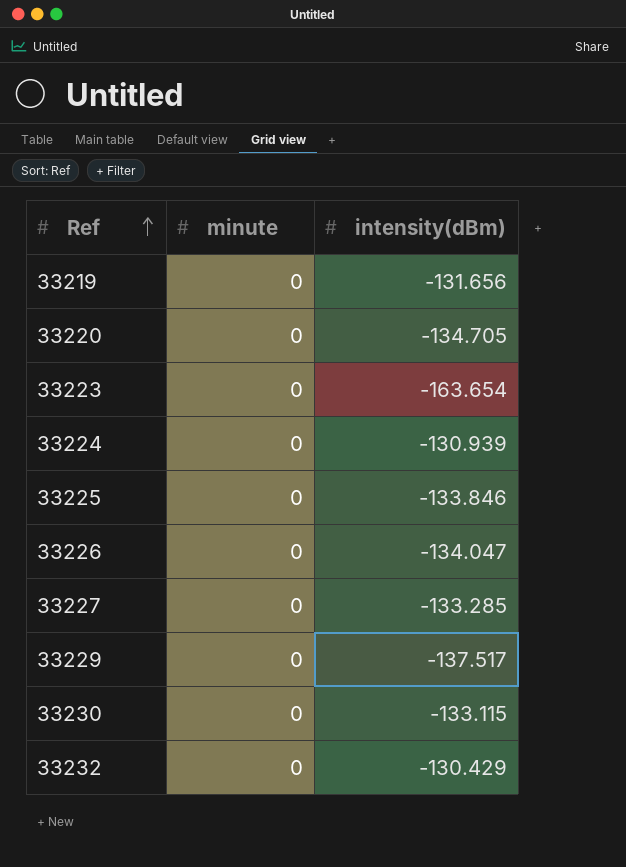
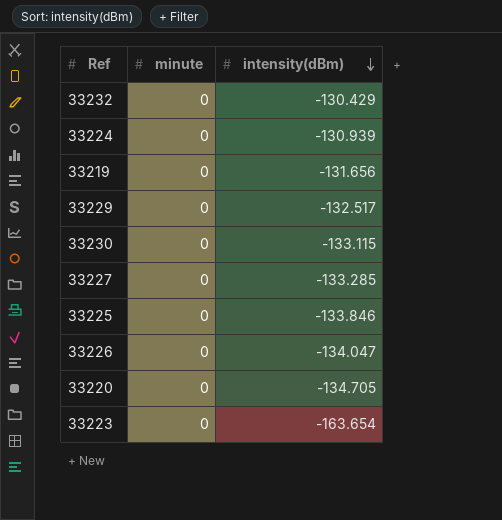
row order: Ref ascending -> intensity(dBm) descending
33229 | intensity(dBm): -137.517 -> -132.517

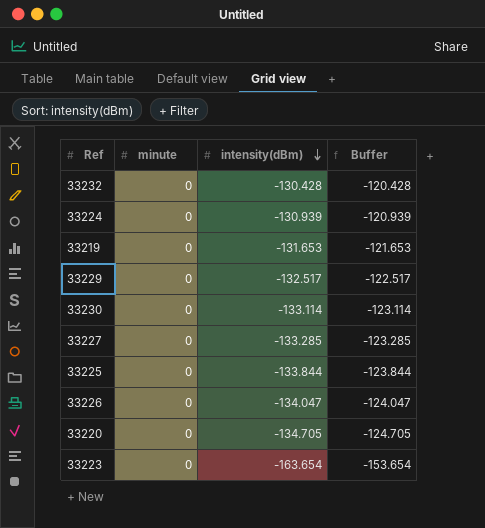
column Buffer | formula: none -> [intensity(dBm)] + 10
33232 | intensity(dBm): -130.429 -> -130.428
33219 | intensity(dBm): -131.656 -> -131.653
33230 | intensity(dBm): -133.115 -> -133.114
33225 | intensity(dBm): -133.846 -> -133.844

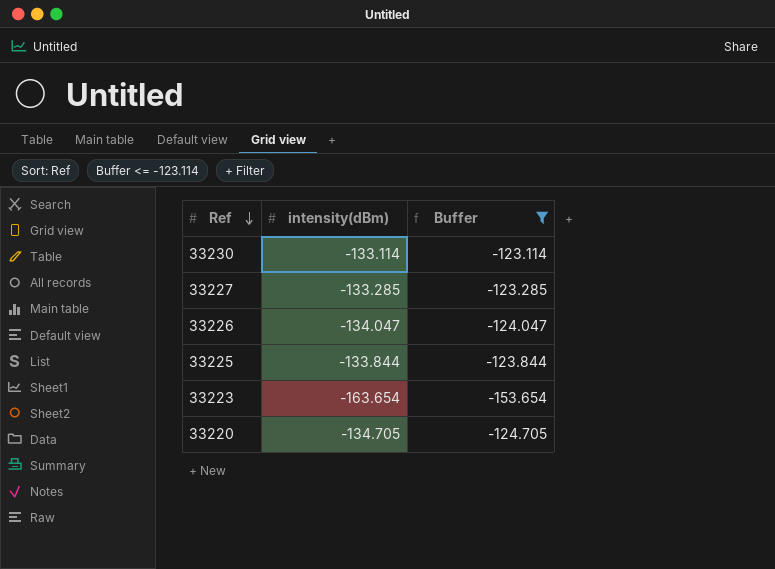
filter: none -> Buffer <= -123.114
row order: intensity(dBm) descending -> Ref descending
column minute | position: 2 -> none

